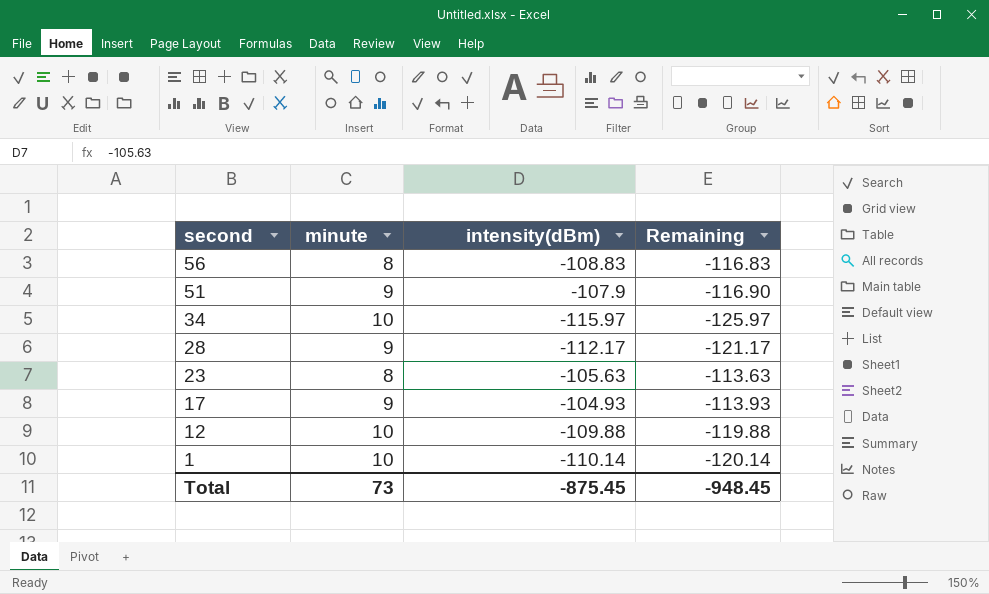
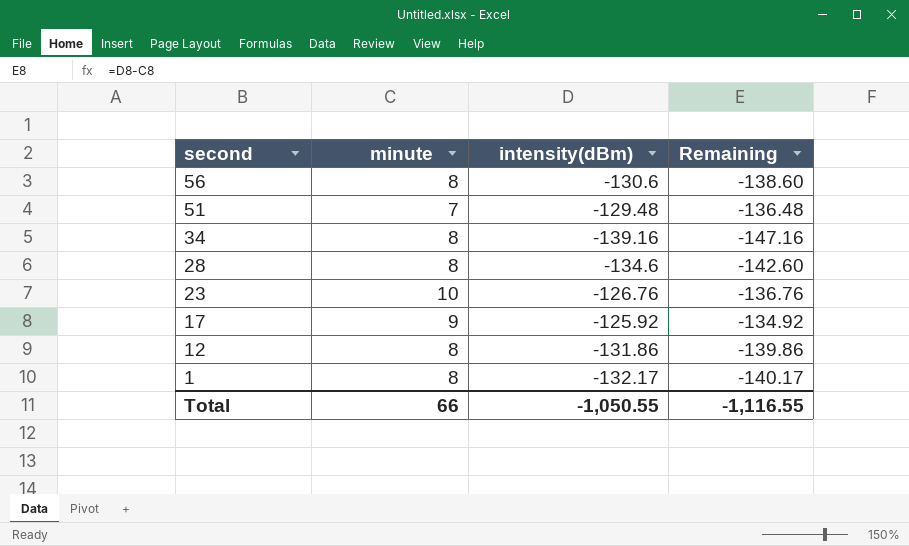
56 | intensity(dBm): -108.83 -> -130.6
56 | Remaining: -116.83 -> -138.60
51 | minute: 9 -> 7
51 | intensity(dBm): -107.9 -> -129.48
51 | Remaining: -116.90 -> -136.48
34 | minute: 10 -> 8
34 | intensity(dBm): -115.97 -> -139.16
34 | Remaining: -125.97 -> -147.16
28 | minute: 9 -> 8
28 | intensity(dBm): -112.17 -> -134.6
28 | Remaining: -121.17 -> -142.60
23 | minute: 8 -> 10
23 | intensity(dBm): -105.63 -> -126.76
23 | Remaining: -113.63 -> -136.76
17 | intensity(dBm): -104.93 -> -125.92
17 | Remaining: -113.93 -> -134.92
12 | minute: 10 -> 8
12 | intensity(dBm): -109.88 -> -131.86
12 | Remaining: -119.88 -> -139.86
1 | minute: 10 -> 8
1 | intensity(dBm): -110.14 -> -132.17
1 | Remaining: -120.14 -> -140.17
Total | minute: 73 -> 66
Total | intensity(dBm): -875.45 -> -1,050.55
Total | Remaining: -948.45 -> -1,116.55

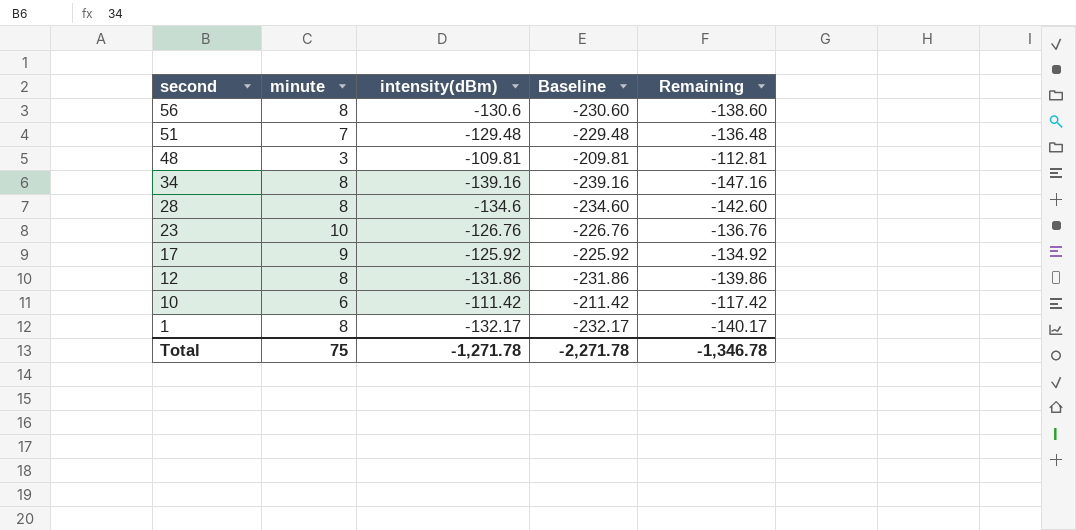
column Baseline | formula: none -> [intensity(dBm)] - 100
row 48: none -> 3 | -109.81 | -209.81 | -112.81
row 10: none -> 6 | -111.42 | -211.42 | -117.42
Total | minute: 66 -> 75
Total | intensity(dBm): -1,050.55 -> -1,271.78
Total | Remaining: -1,116.55 -> -1,346.78

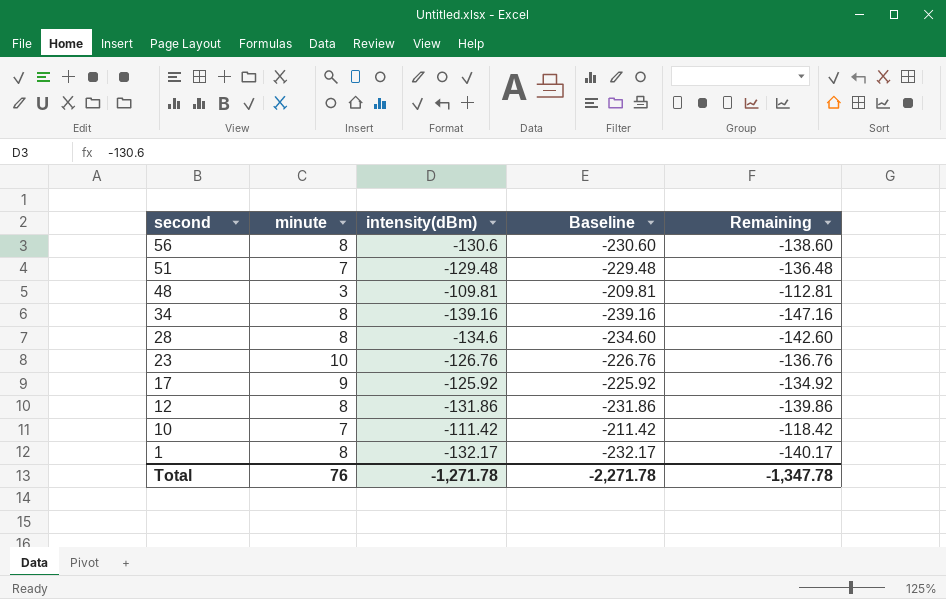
10 | minute: 6 -> 7
10 | Remaining: -117.42 -> -118.42
Total | minute: 75 -> 76
Total | Remaining: -1,346.78 -> -1,347.78

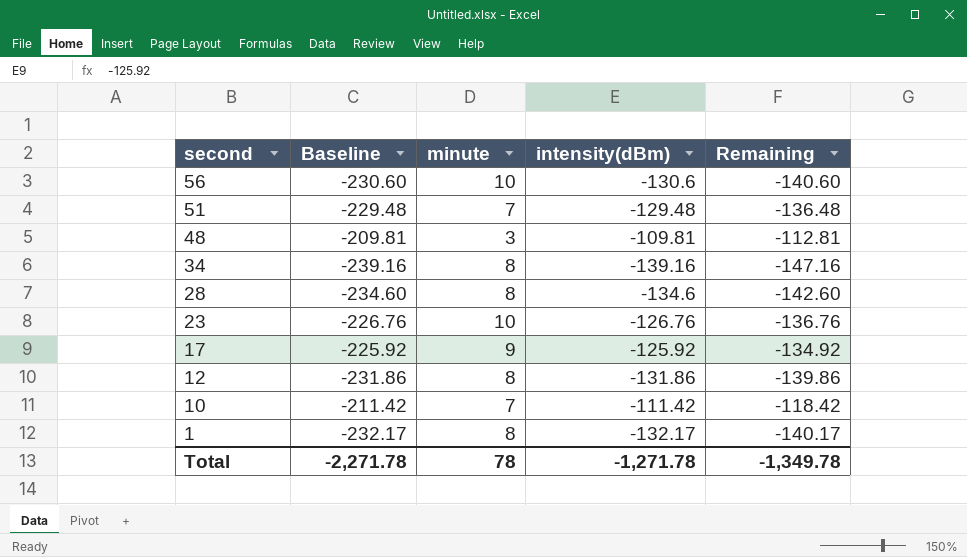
column Baseline | position: 4 -> 2
56 | minute: 8 -> 10
56 | Remaining: -138.60 -> -140.60
Total | minute: 76 -> 78
Total | Remaining: -1,347.78 -> -1,349.78

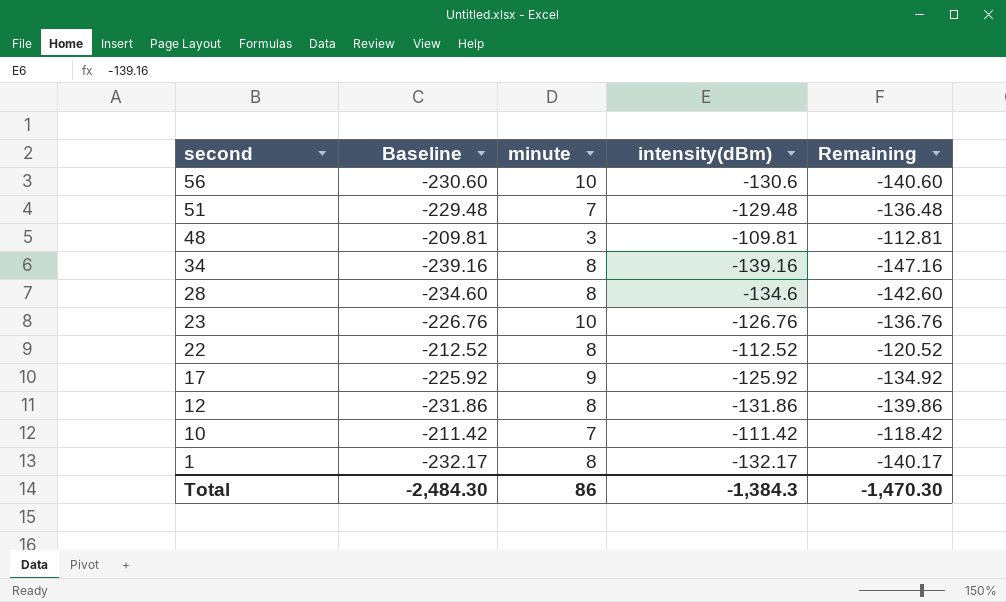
row 22: none -> -212.52 | 8 | -112.52 | -120.52
Total | Baseline: -2,271.78 -> -2,484.30
Total | minute: 78 -> 86
Total | intensity(dBm): -1,271.78 -> -1,384.3
Total | Remaining: -1,349.78 -> -1,470.30

